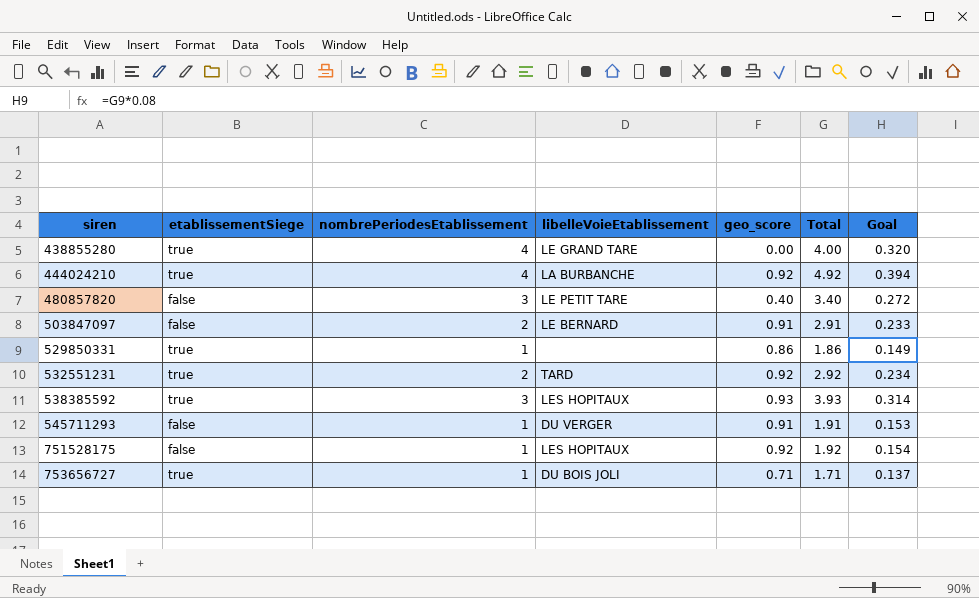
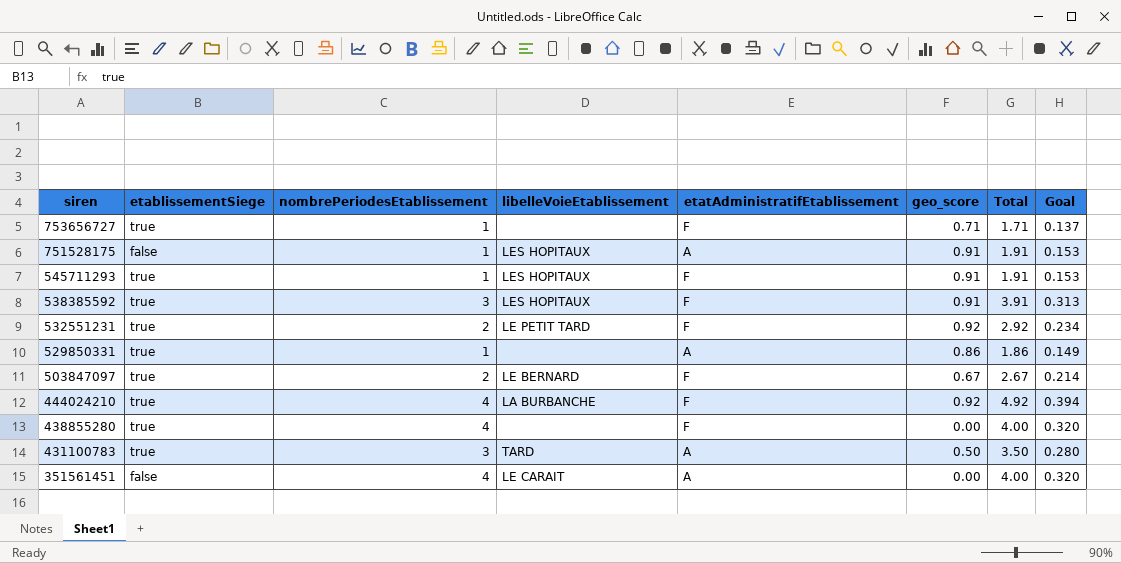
row order: siren ascending -> siren descending
column etatAdministratifEtablissement | position: none -> 5
row 480857820: false | 3 | LE PETIT TARE | 0.40 | 3.40 | 0.272 -> none
753656727 | libelleVoieEtablissement: DU BOIS JOLI -> none
751528175 | geo_score: 0.92 -> 0.91
751528175 | Total: 1.92 -> 1.91
751528175 | Goal: 0.154 -> 0.153
545711293 | etablissementSiege: false -> true
545711293 | libelleVoieEtablissement: DU VERGER -> LES HOPITAUX
538385592 | geo_score: 0.93 -> 0.91
538385592 | Total: 3.93 -> 3.91
538385592 | Goal: 0.314 -> 0.313
532551231 | libelleVoieEtablissement: TARD -> LE PETIT TARD
503847097 | etablissementSiege: false -> true
503847097 | geo_score: 0.91 -> 0.67
503847097 | Total: 2.91 -> 2.67
503847097 | Goal: 0.233 -> 0.214
438855280 | libelleVoieEtablissement: LE GRAND TARE -> none
row 431100783: none -> true | 3 | TARD | A | 0.50 | 3.50 | 0.280
row 351561451: none -> false | 4 | LE CARAIT | A | 0.00 | 4.00 | 0.320

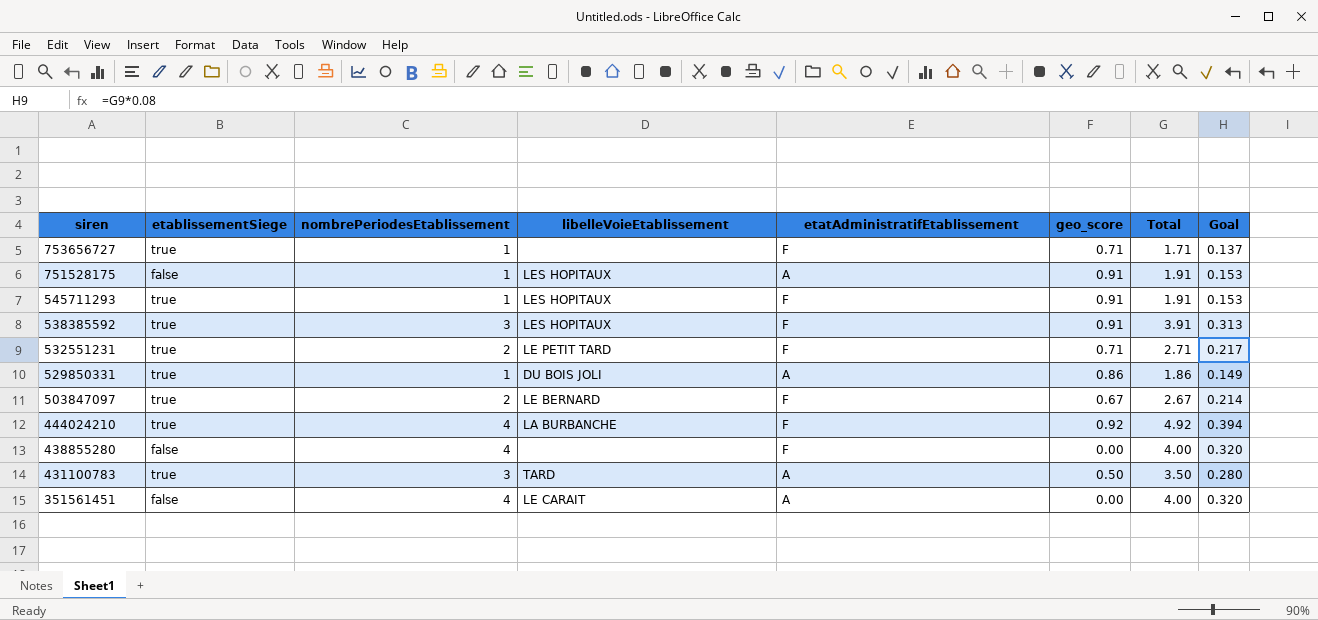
532551231 | geo_score: 0.92 -> 0.71
532551231 | Total: 2.92 -> 2.71
532551231 | Goal: 0.234 -> 0.217
529850331 | libelleVoieEtablissement: none -> DU BOIS JOLI
438855280 | etablissementSiege: true -> false

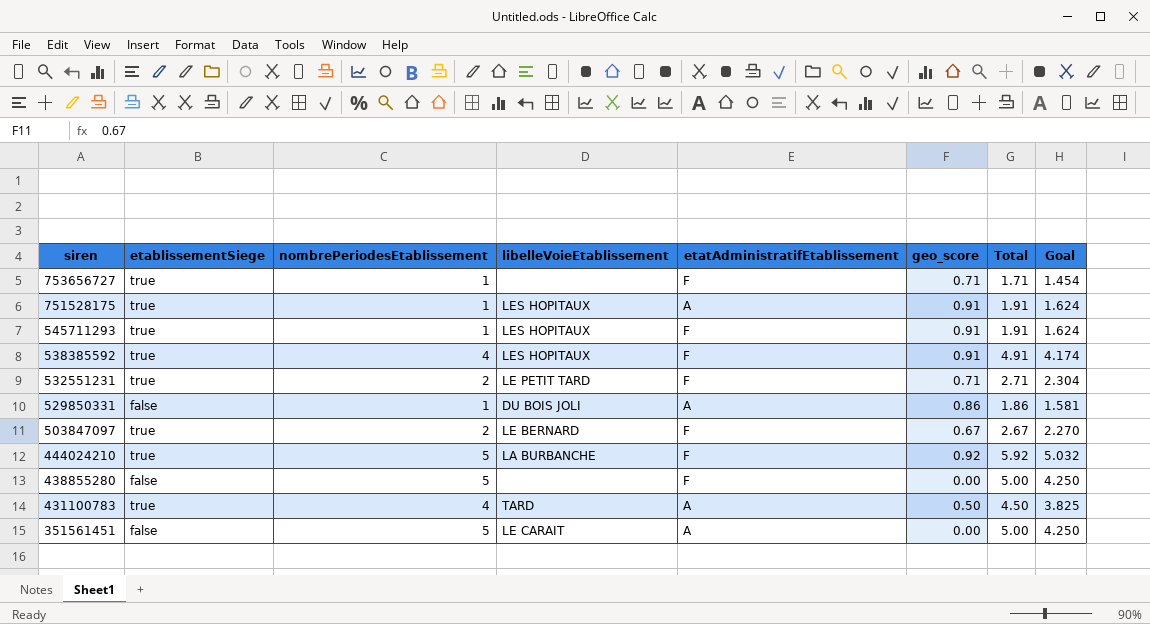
column Goal | formula: [Total] * 0.08 -> [Total] * 0.85
751528175 | etablissementSiege: false -> true
538385592 | nombrePeriodesEtablissement: 3 -> 4
538385592 | Total: 3.91 -> 4.91
529850331 | etablissementSiege: true -> false
444024210 | nombrePeriodesEtablissement: 4 -> 5
444024210 | Total: 4.92 -> 5.92
438855280 | nombrePeriodesEtablissement: 4 -> 5
438855280 | Total: 4.00 -> 5.00
431100783 | nombrePeriodesEtablissement: 3 -> 4
431100783 | Total: 3.50 -> 4.50
351561451 | nombrePeriodesEtablissement: 4 -> 5
351561451 | Total: 4.00 -> 5.00

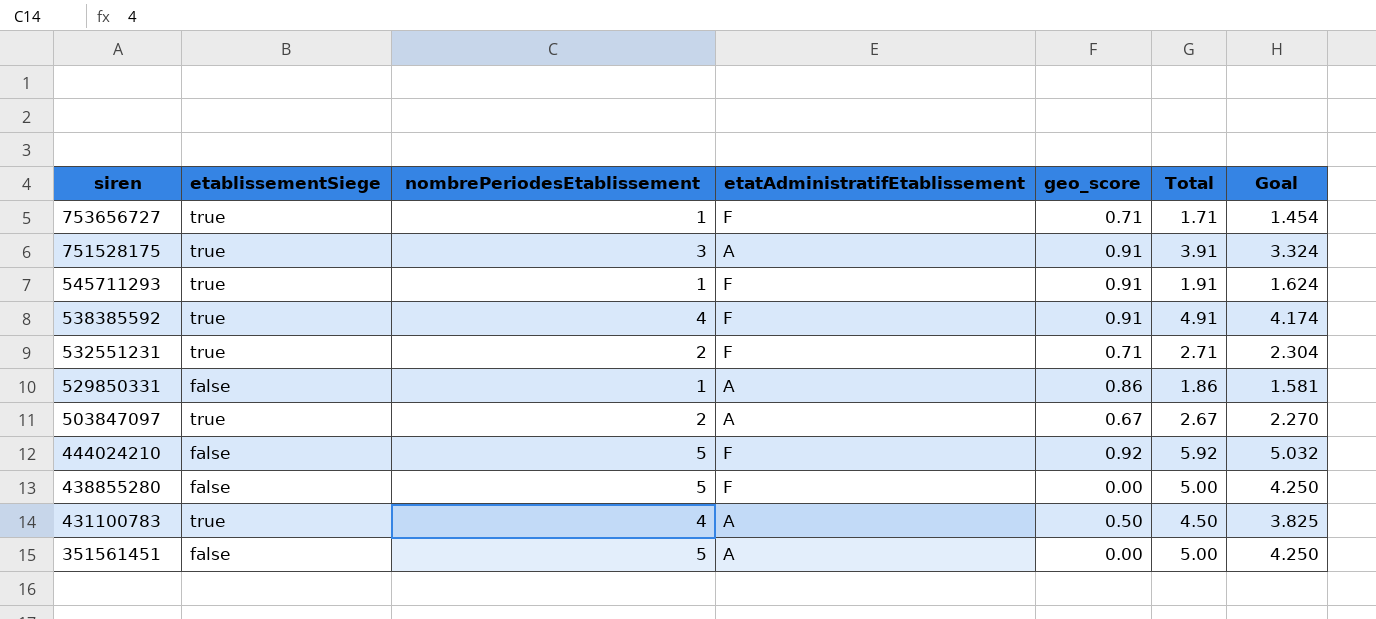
column libelleVoieEtablissement | position: 4 -> none
751528175 | nombrePeriodesEtablissement: 1 -> 3
751528175 | Total: 1.91 -> 3.91
751528175 | Goal: 1.624 -> 3.324
503847097 | etatAdministratifEtablissement: F -> A
444024210 | etablissementSiege: true -> false

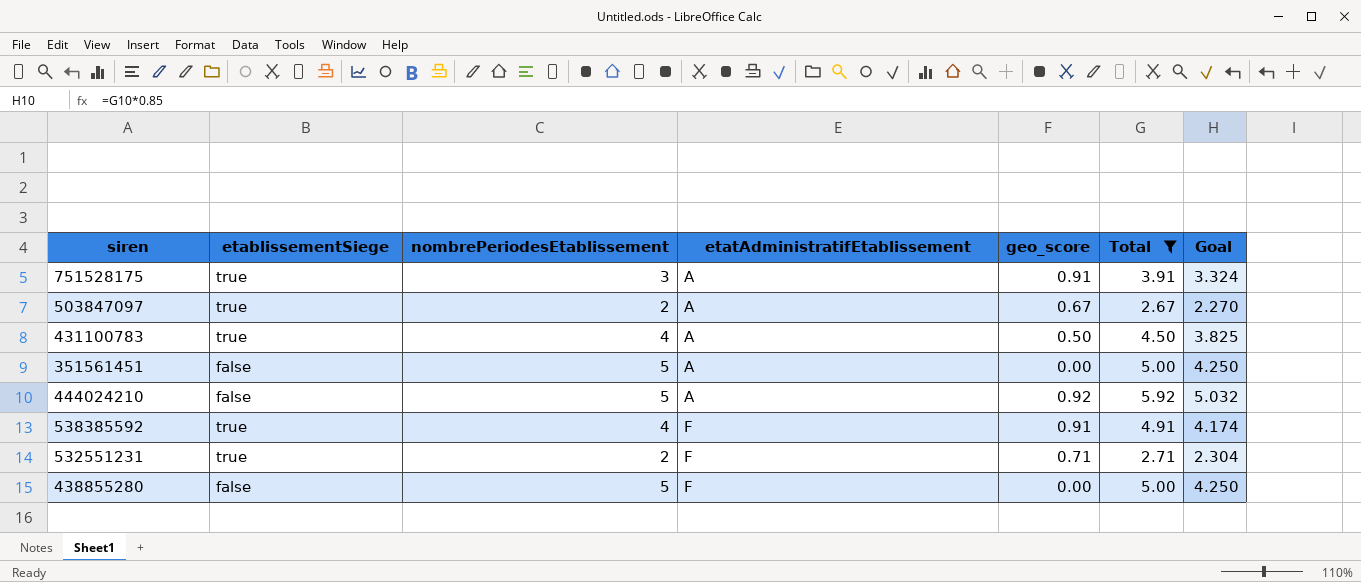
filter: none -> Total >= 2.67
row order: siren descending -> etatAdministratifEtablissement ascending
444024210 | etatAdministratifEtablissement: F -> A

